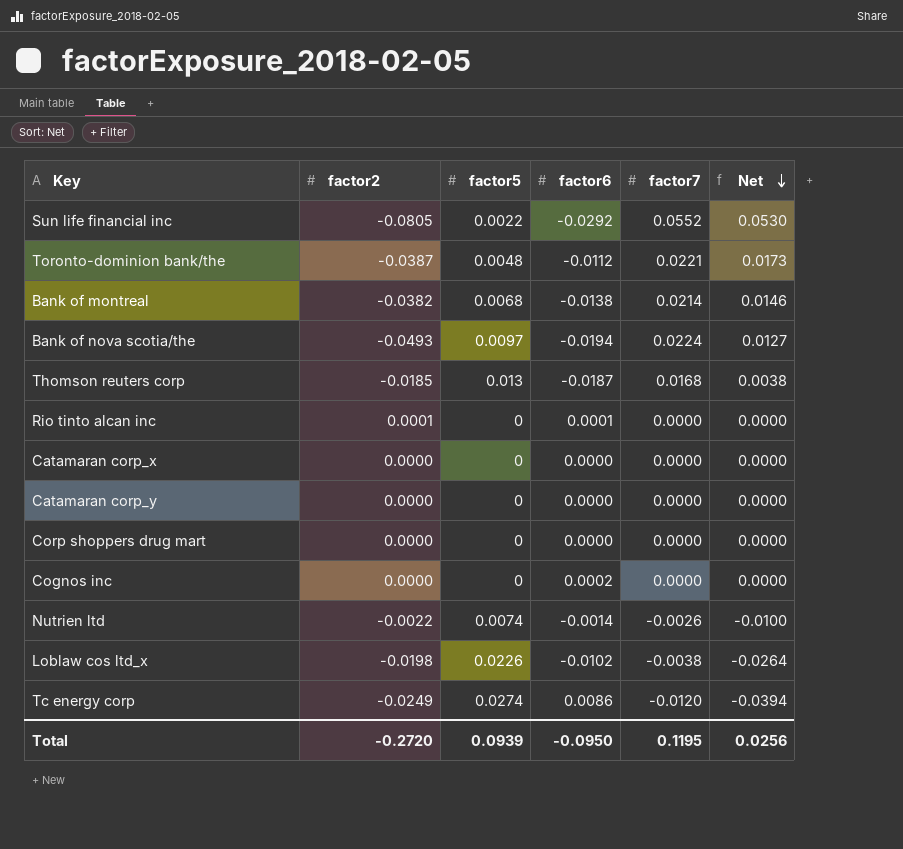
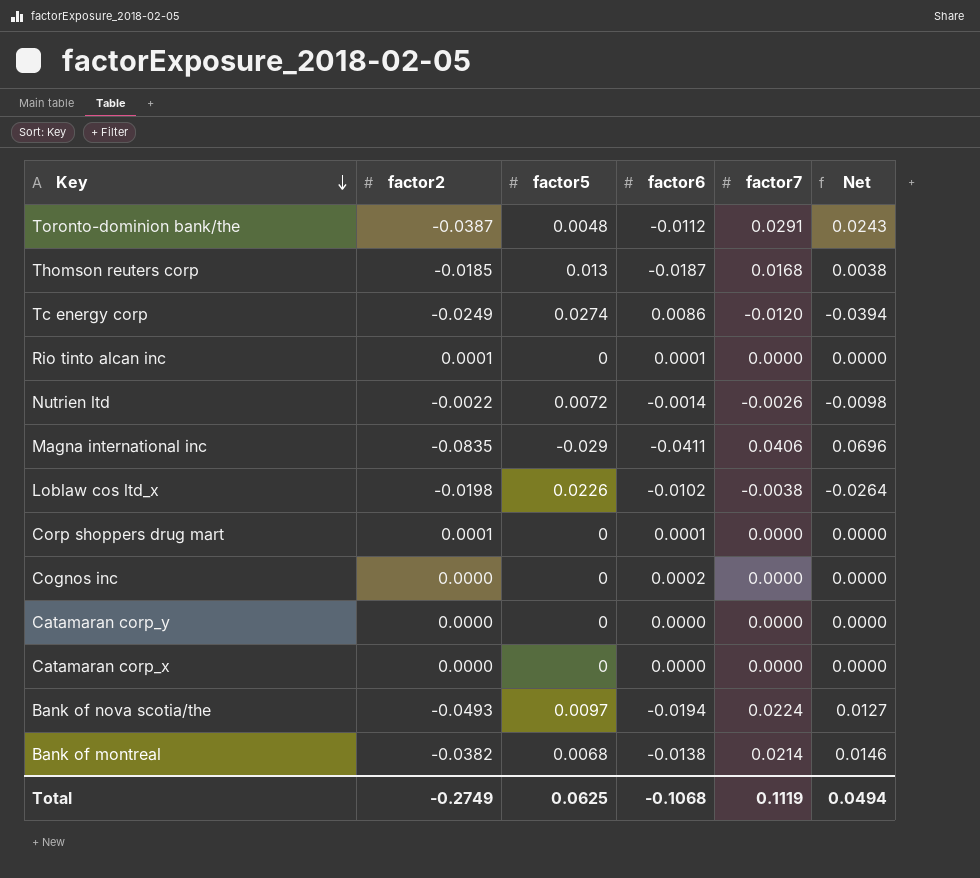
row order: Net descending -> Key descending
row Sun life financial inc: -0.0805 | 0.0022 | -0.0292 | 0.0552 | 0.0530 -> none
Toronto-dominion bank/the | factor7: 0.0221 -> 0.0291
Toronto-dominion bank/the | Net: 0.0173 -> 0.0243
Nutrien ltd | factor5: 0.0074 -> 0.0072
Nutrien ltd | Net: -0.0100 -> -0.0098
row Magna international inc: none -> -0.0835 | -0.029 | -0.0411 | 0.0406 | 0.0696
Corp shoppers drug mart | factor2: 0.0000 -> 0.0001
Corp shoppers drug mart | factor6: 0.0000 -> 0.0001
Total | factor2: -0.2720 -> -0.2749
Total | factor5: 0.0939 -> 0.0625
Total | factor6: -0.0950 -> -0.1068
Total | factor7: 0.1195 -> 0.1119
Total | Net: 0.0256 -> 0.0494

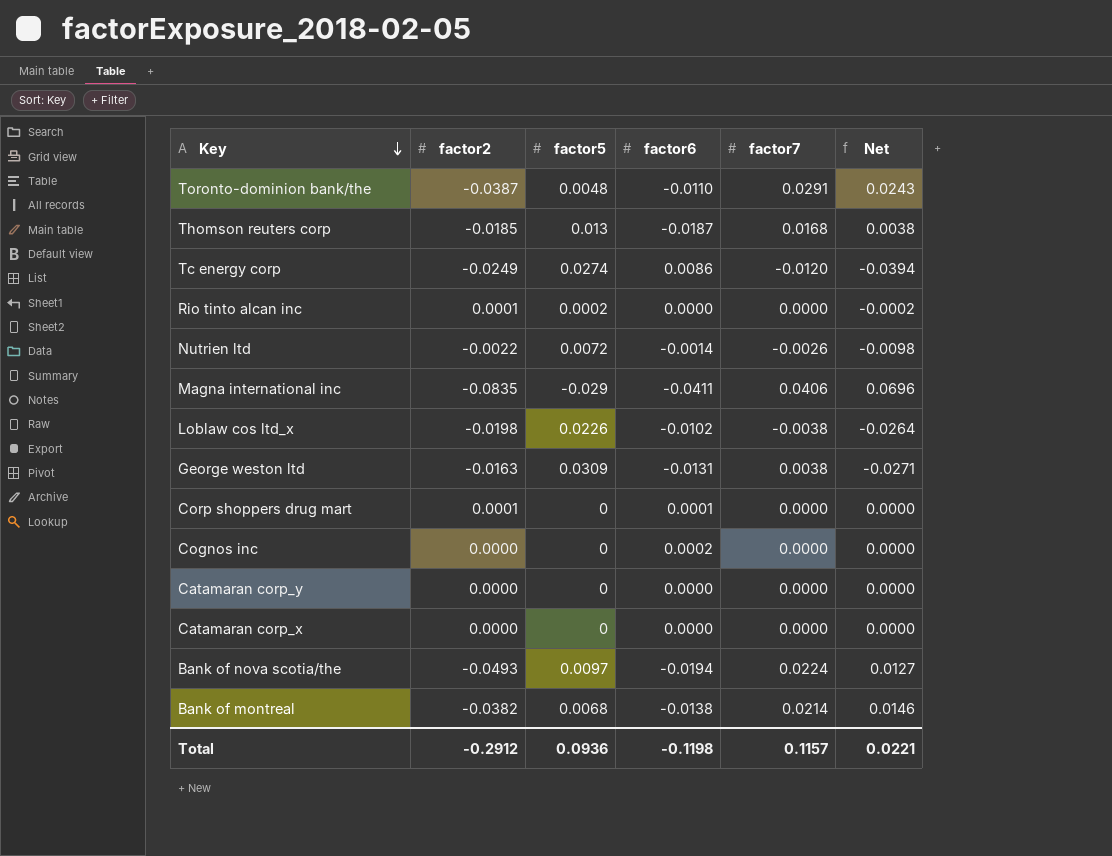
Toronto-dominion bank/the | factor6: -0.0112 -> -0.0110
Rio tinto alcan inc | factor5: 0 -> 0.0002
Rio tinto alcan inc | factor6: 0.0001 -> 0.0000
Rio tinto alcan inc | Net: 0.0000 -> -0.0002
row George weston ltd: none -> -0.0163 | 0.0309 | -0.0131 | 0.0038 | -0.0271
Total | factor2: -0.2749 -> -0.2912
Total | factor5: 0.0625 -> 0.0936
Total | factor6: -0.1068 -> -0.1198
Total | factor7: 0.1119 -> 0.1157
Total | Net: 0.0494 -> 0.0221

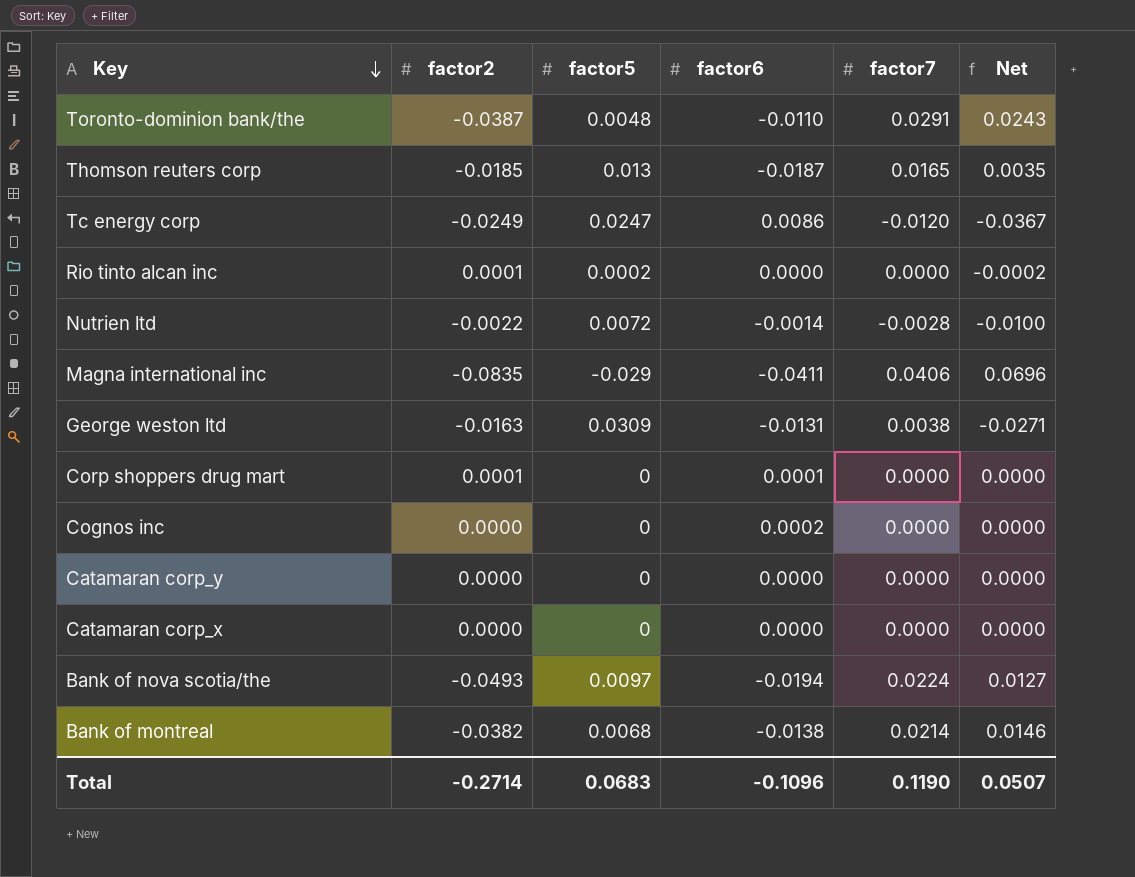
row Loblaw cos ltd_x: -0.0198 | 0.0226 | -0.0102 | -0.0038 | -0.0264 -> none
Thomson reuters corp | factor7: 0.0168 -> 0.0165
Thomson reuters corp | Net: 0.0038 -> 0.0035
Tc energy corp | factor5: 0.0274 -> 0.0247
Tc energy corp | Net: -0.0394 -> -0.0367
Nutrien ltd | factor7: -0.0026 -> -0.0028
Nutrien ltd | Net: -0.0098 -> -0.0100
Total | factor2: -0.2912 -> -0.2714
Total | factor5: 0.0936 -> 0.0683
Total | factor6: -0.1198 -> -0.1096
Total | factor7: 0.1157 -> 0.1190
Total | Net: 0.0221 -> 0.0507

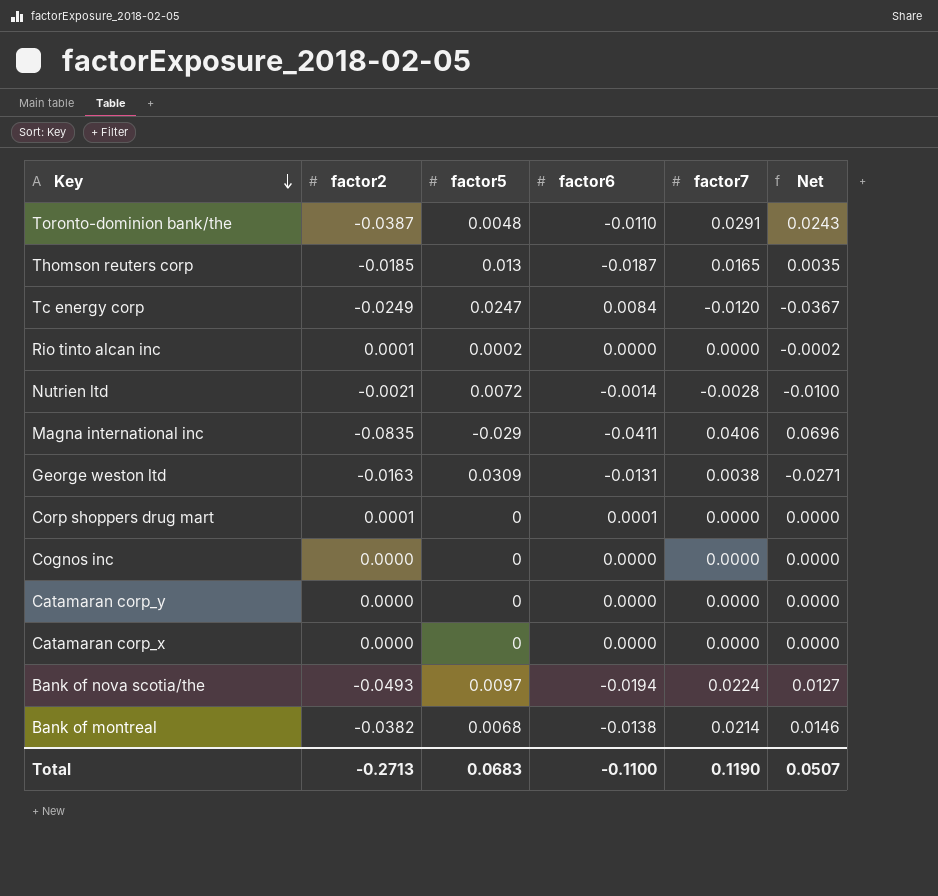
Tc energy corp | factor6: 0.0086 -> 0.0084
Nutrien ltd | factor2: -0.0022 -> -0.0021
Cognos inc | factor6: 0.0002 -> 0.0000
Total | factor2: -0.2714 -> -0.2713
Total | factor6: -0.1096 -> -0.1100

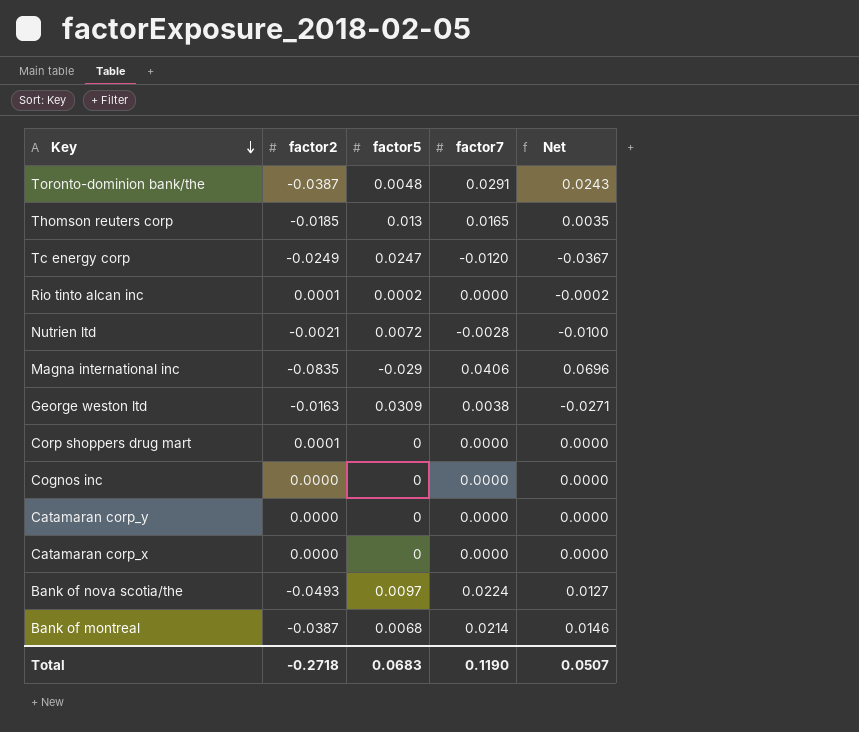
column factor6 | position: 4 -> none
Bank of montreal | factor2: -0.0382 -> -0.0387
Total | factor2: -0.2713 -> -0.2718

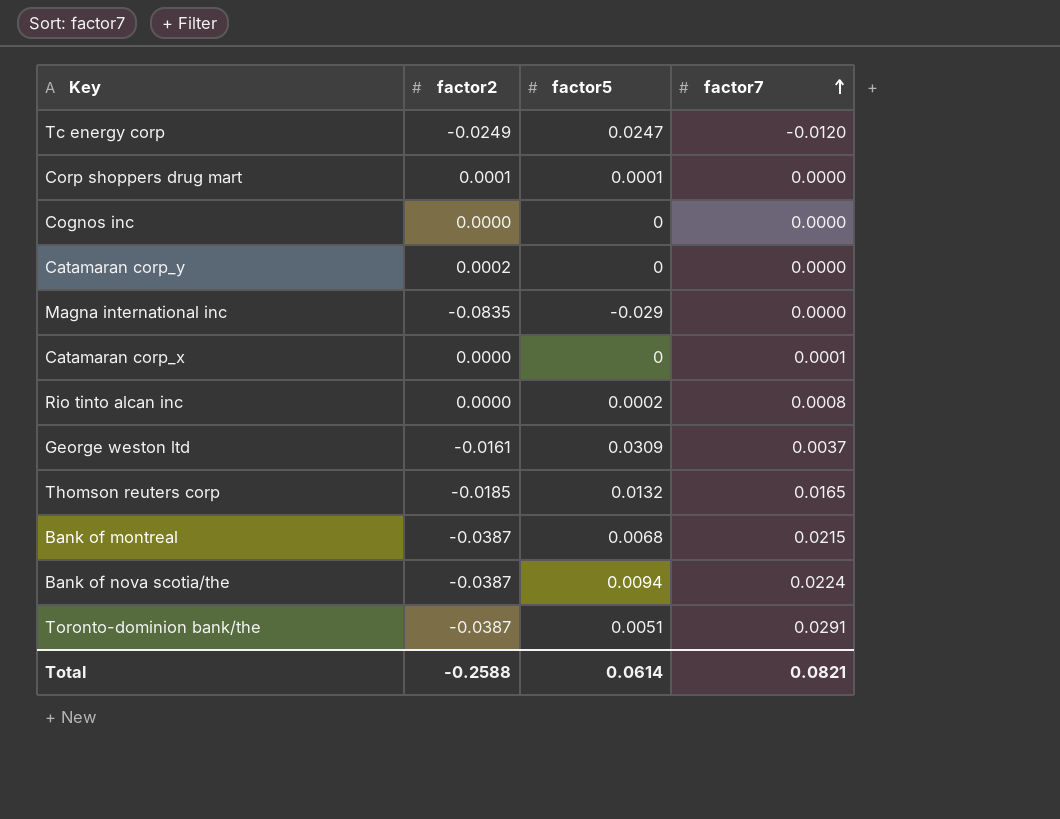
row order: Key descending -> factor7 ascending
column Net | formula: [factor7] - [factor5] -> none
row Nutrien ltd: -0.0021 | 0.0072 | -0.0028 | -0.0100 -> none
Corp shoppers drug mart | factor5: 0 -> 0.0001
Catamaran corp_y | factor2: 0.0000 -> 0.0002
Magna international inc | factor7: 0.0406 -> 0.0000
Catamaran corp_x | factor7: 0.0000 -> 0.0001
Rio tinto alcan inc | factor2: 0.0001 -> 0.0000
Rio tinto alcan inc | factor7: 0.0000 -> 0.0008
George weston ltd | factor2: -0.0163 -> -0.0161
George weston ltd | factor7: 0.0038 -> 0.0037
Thomson reuters corp | factor5: 0.013 -> 0.0132
Bank of montreal | factor7: 0.0214 -> 0.0215
Bank of nova scotia/the | factor2: -0.0493 -> -0.0387
Bank of nova scotia/the | factor5: 0.0097 -> 0.0094
Toronto-dominion bank/the | factor5: 0.0048 -> 0.0051
Total | factor2: -0.2718 -> -0.2588
Total | factor5: 0.0683 -> 0.0614
Total | factor7: 0.1190 -> 0.0821

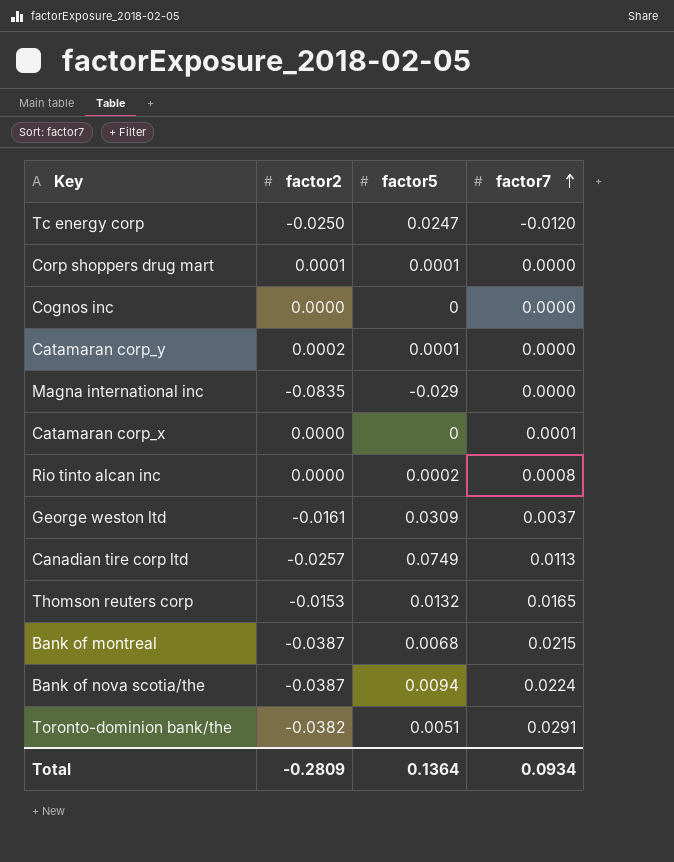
Tc energy corp | factor2: -0.0249 -> -0.0250
Catamaran corp_y | factor5: 0 -> 0.0001
row Canadian tire corp ltd: none -> -0.0257 | 0.0749 | 0.0113
Thomson reuters corp | factor2: -0.0185 -> -0.0153
Toronto-dominion bank/the | factor2: -0.0387 -> -0.0382
Total | factor2: -0.2588 -> -0.2809
Total | factor5: 0.0614 -> 0.1364
Total | factor7: 0.0821 -> 0.0934

